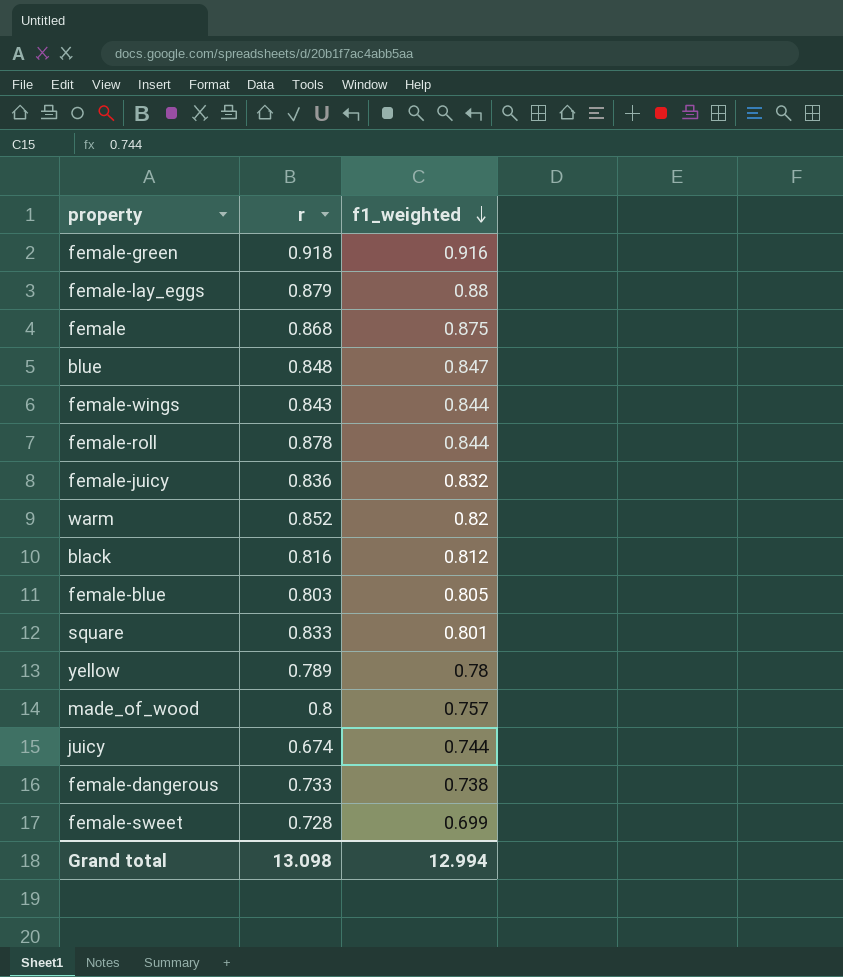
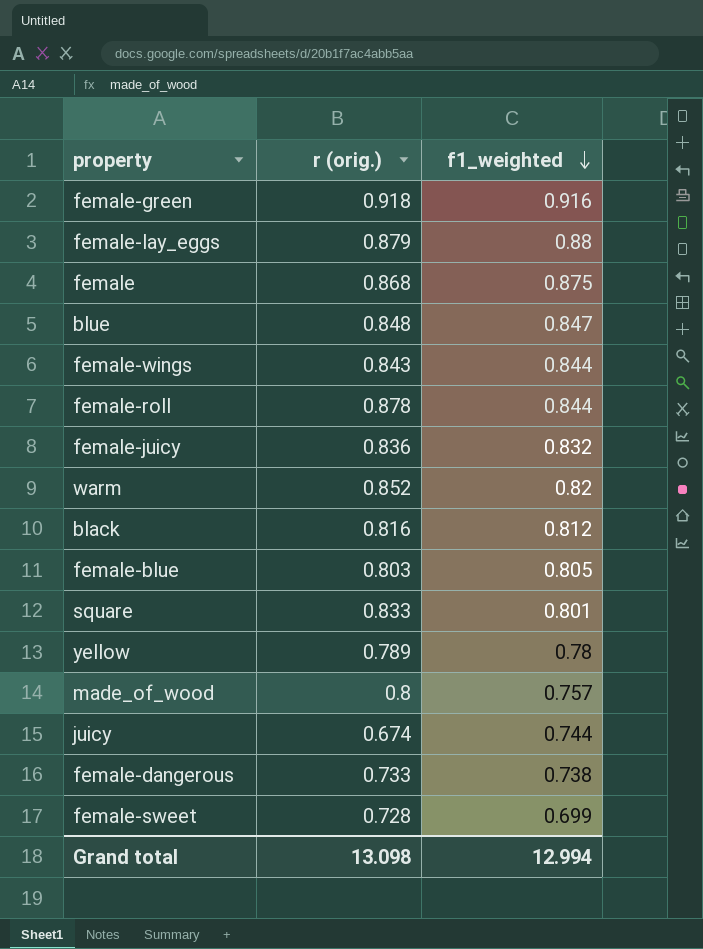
column name: r -> r (orig.)

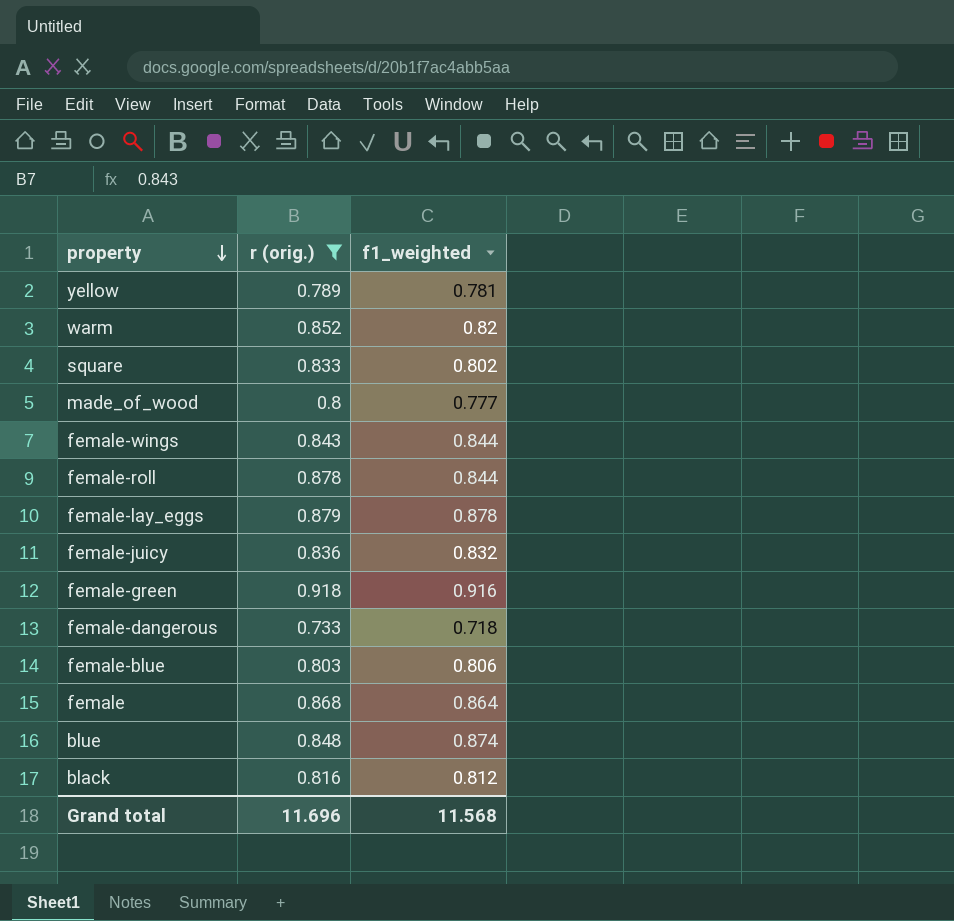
filter: none -> r (orig.) >= 0.733
row order: f1_weighted descending -> property descending
yellow | f1_weighted: 0.78 -> 0.781
square | f1_weighted: 0.801 -> 0.802
made_of_wood | f1_weighted: 0.757 -> 0.777
female-lay_eggs | f1_weighted: 0.88 -> 0.878
female-dangerous | f1_weighted: 0.738 -> 0.718
female-blue | f1_weighted: 0.805 -> 0.806
female | f1_weighted: 0.875 -> 0.864
blue | f1_weighted: 0.847 -> 0.874
Grand total | r (orig.): 13.098 -> 11.696
Grand total | f1_weighted: 12.994 -> 11.568

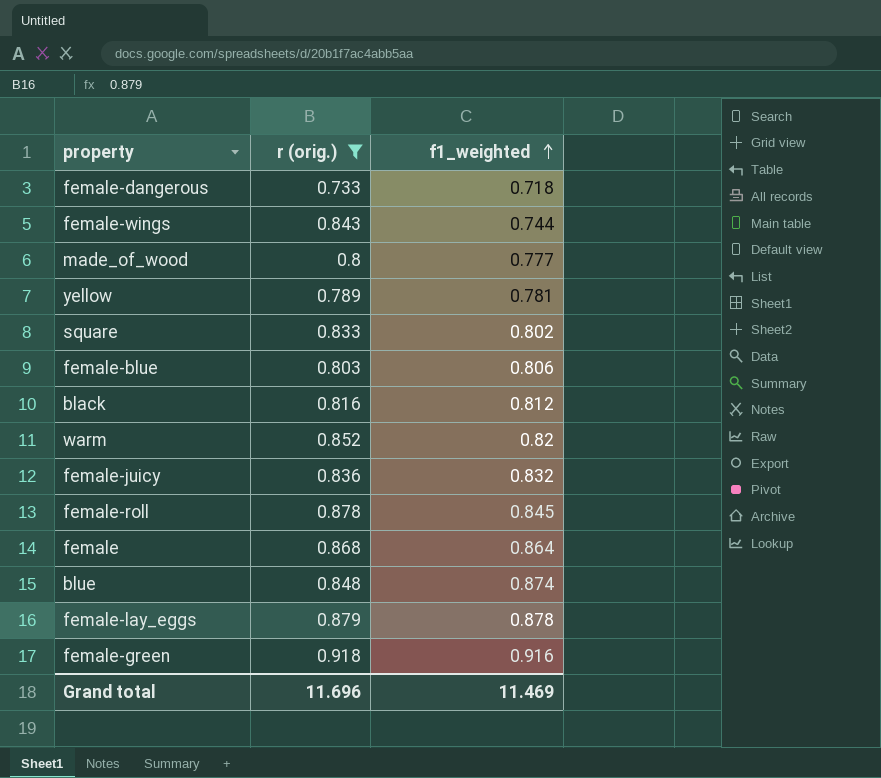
row order: property descending -> f1_weighted ascending
female-wings | f1_weighted: 0.844 -> 0.744
female-roll | f1_weighted: 0.844 -> 0.845
Grand total | f1_weighted: 11.568 -> 11.469

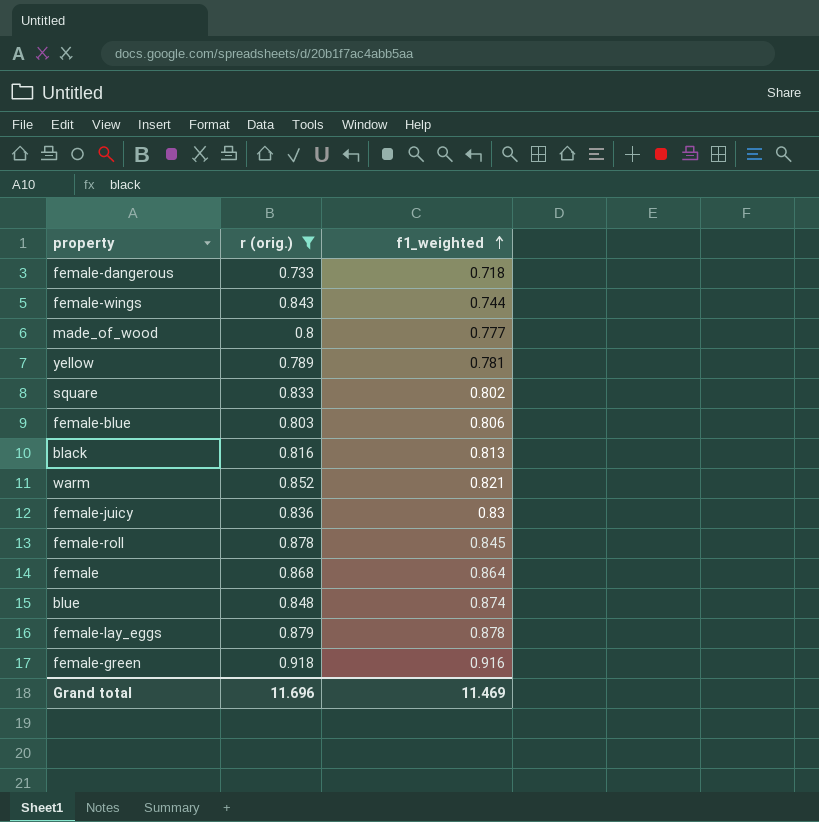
black | f1_weighted: 0.812 -> 0.813
warm | f1_weighted: 0.82 -> 0.821
female-juicy | f1_weighted: 0.832 -> 0.83

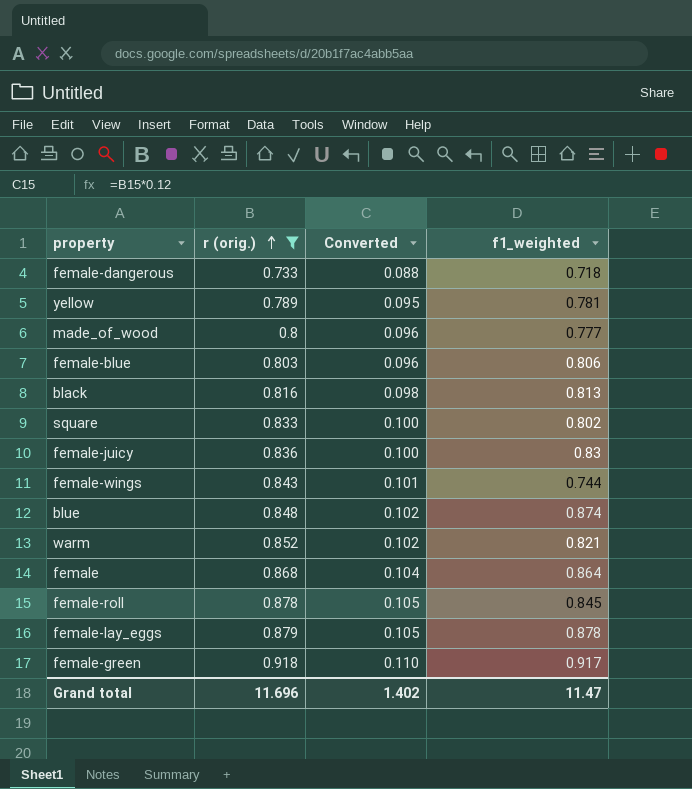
row order: f1_weighted ascending -> r (orig.) ascending
column Converted | formula: none -> [r (orig.)] * 0.12
female-green | f1_weighted: 0.916 -> 0.917
Grand total | f1_weighted: 11.469 -> 11.47

